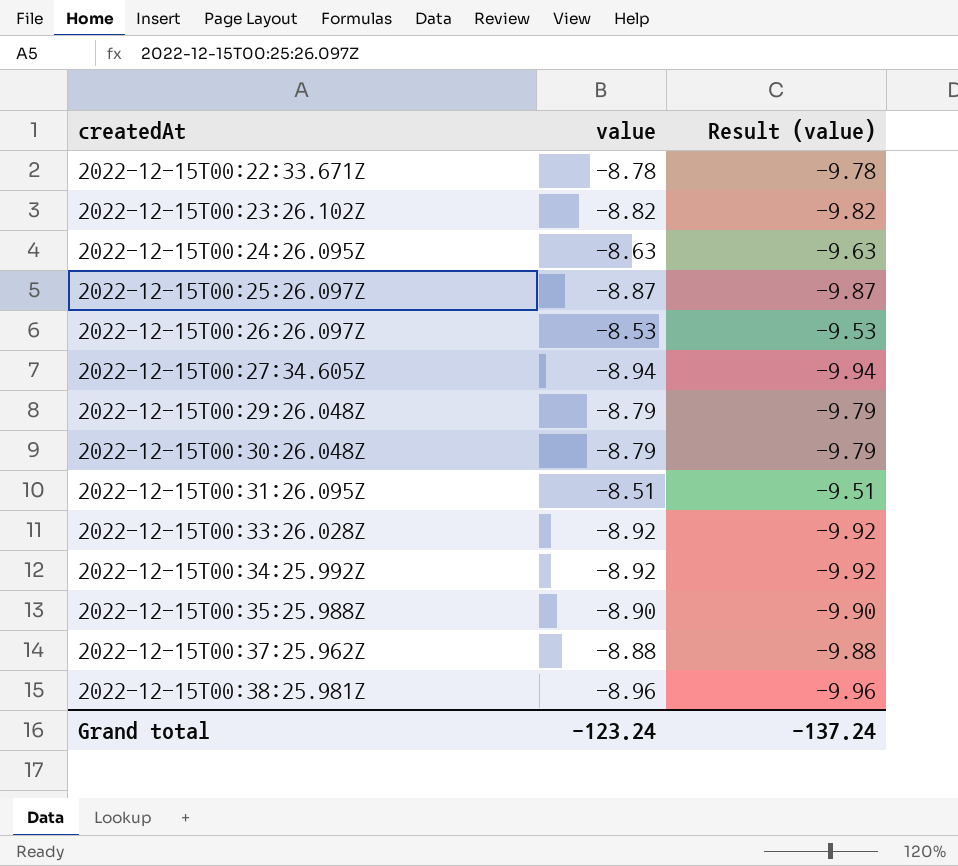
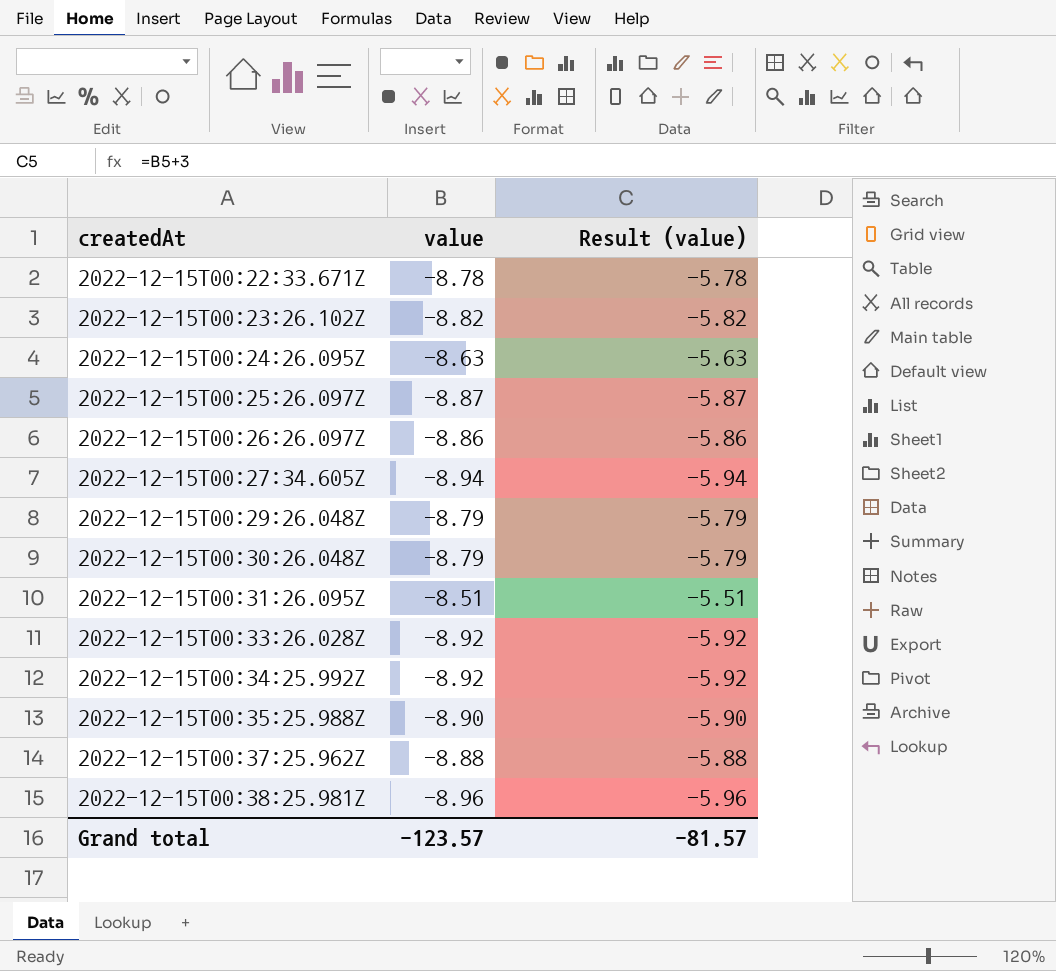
column Result (value) | formula: [value] - 1 -> [value] + 3
2022-12-15T00:26:26.097Z | value: -8.53 -> -8.86
Grand total | value: -123.24 -> -123.57
Grand total | Result (value): -137.24 -> -81.57

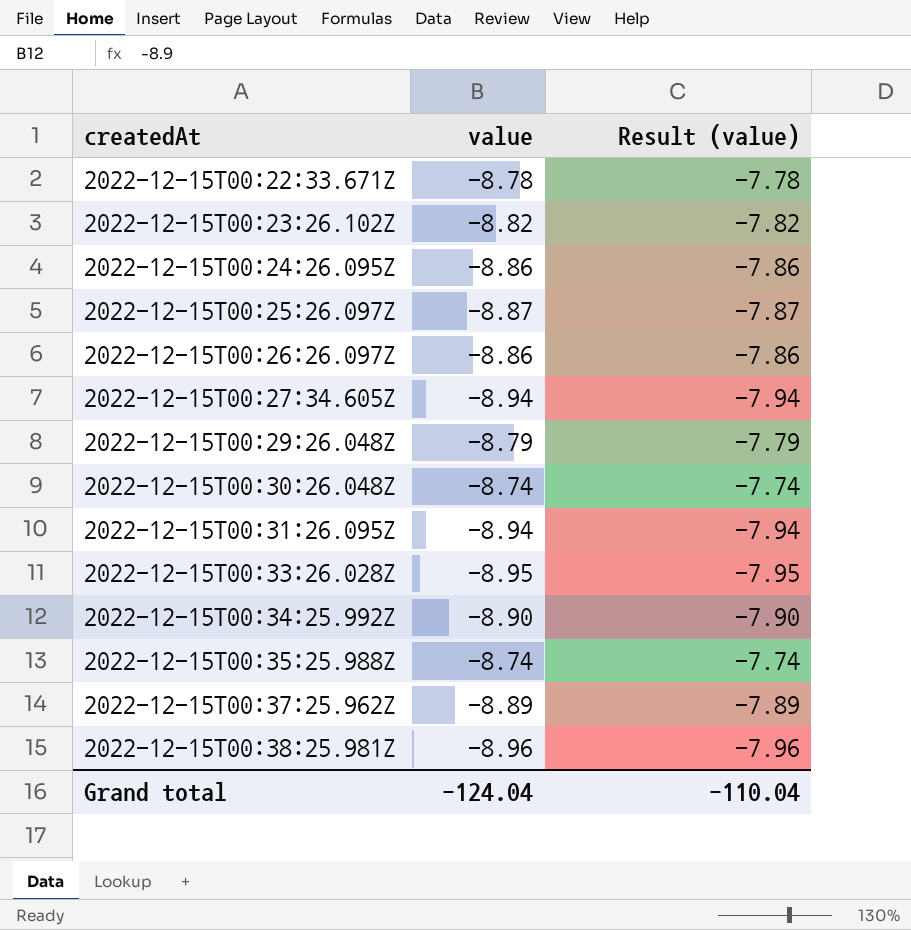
column Result (value) | formula: [value] + 3 -> [value] + 1
2022-12-15T00:24:26.095Z | value: -8.63 -> -8.86
2022-12-15T00:30:26.048Z | value: -8.79 -> -8.74
2022-12-15T00:31:26.095Z | value: -8.51 -> -8.94
2022-12-15T00:33:26.028Z | value: -8.92 -> -8.95
2022-12-15T00:34:25.992Z | value: -8.92 -> -8.90
2022-12-15T00:35:25.988Z | value: -8.90 -> -8.74
2022-12-15T00:37:25.962Z | value: -8.88 -> -8.89
Grand total | value: -123.57 -> -124.04
Grand total | Result (value): -81.57 -> -110.04

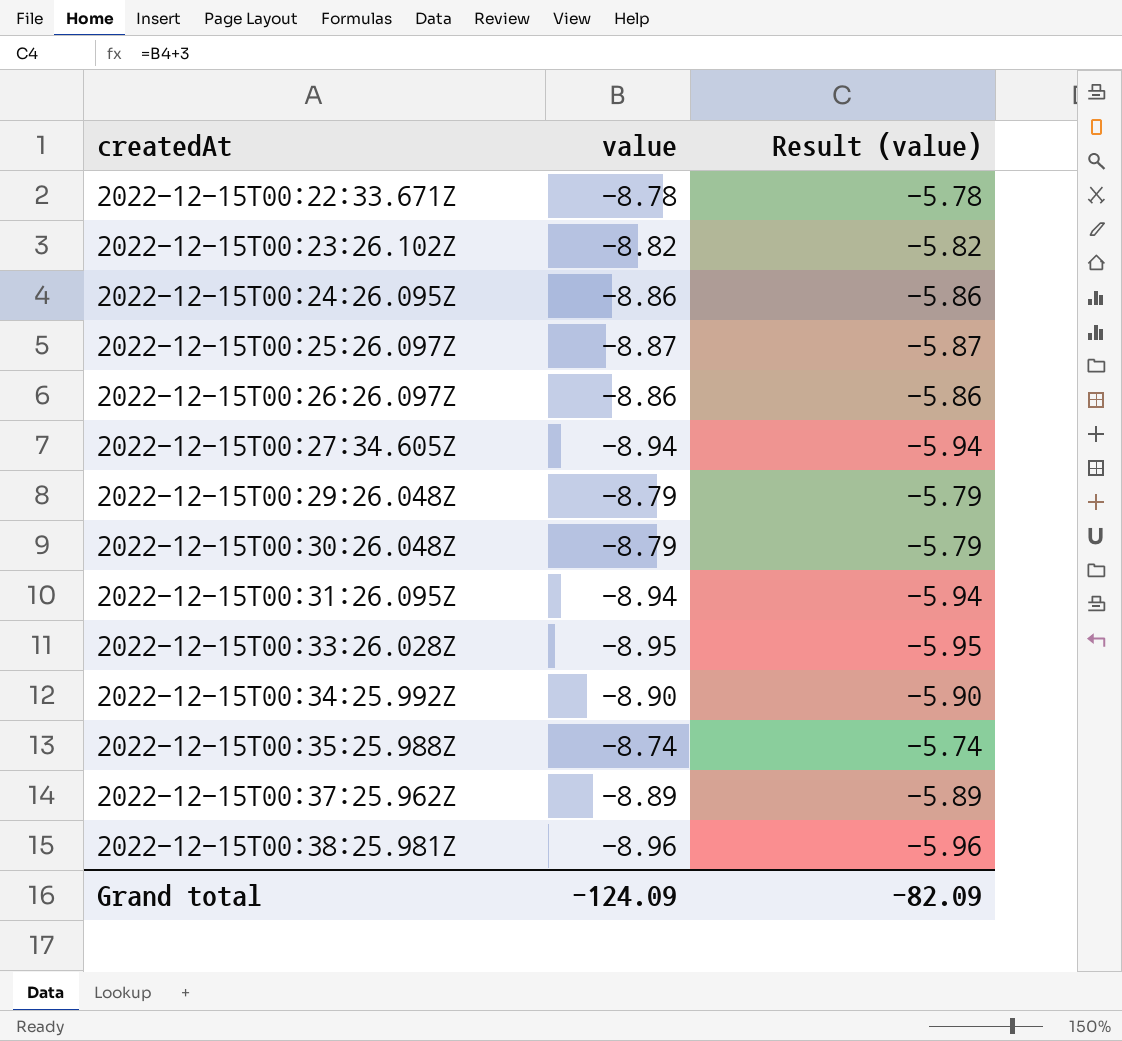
column Result (value) | formula: [value] + 1 -> [value] + 3
2022-12-15T00:30:26.048Z | value: -8.74 -> -8.79
Grand total | value: -124.04 -> -124.09
Grand total | Result (value): -110.04 -> -82.09

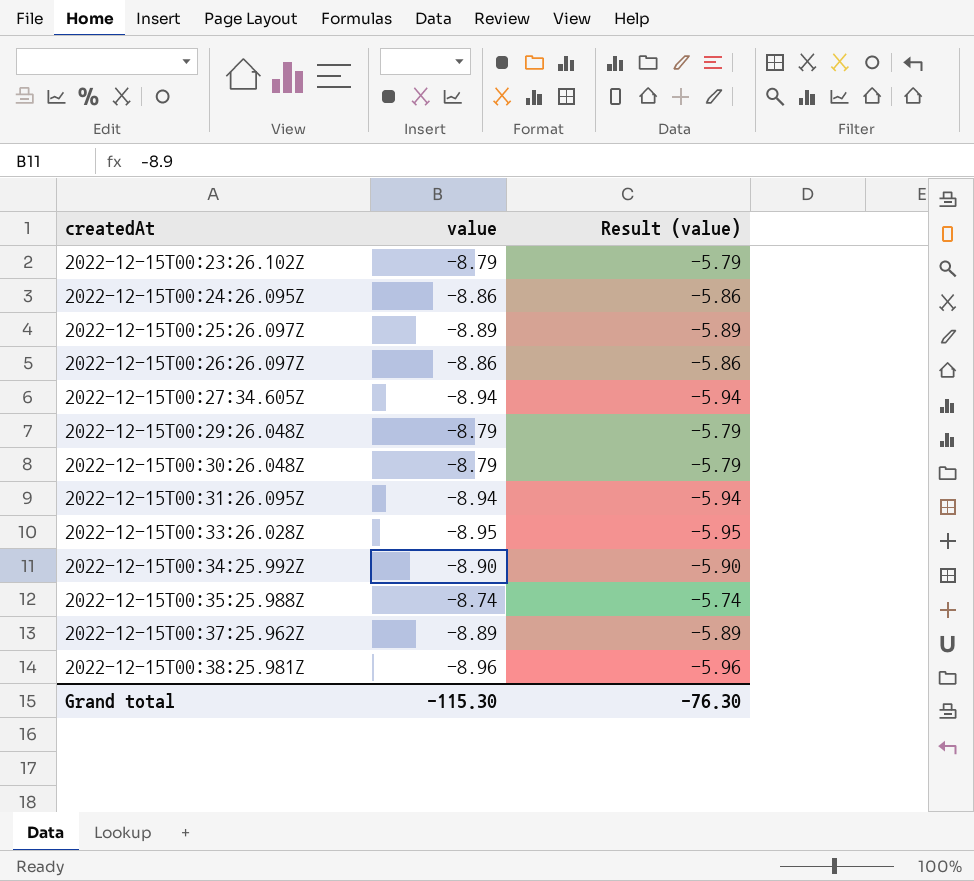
row 2022-12-15T00:22:33.671Z: -8.78 | -5.78 -> none
2022-12-15T00:23:26.102Z | value: -8.82 -> -8.79
2022-12-15T00:23:26.102Z | Result (value): -5.82 -> -5.79
2022-12-15T00:25:26.097Z | value: -8.87 -> -8.89
2022-12-15T00:25:26.097Z | Result (value): -5.87 -> -5.89
Grand total | value: -124.09 -> -115.30
Grand total | Result (value): -82.09 -> -76.30

